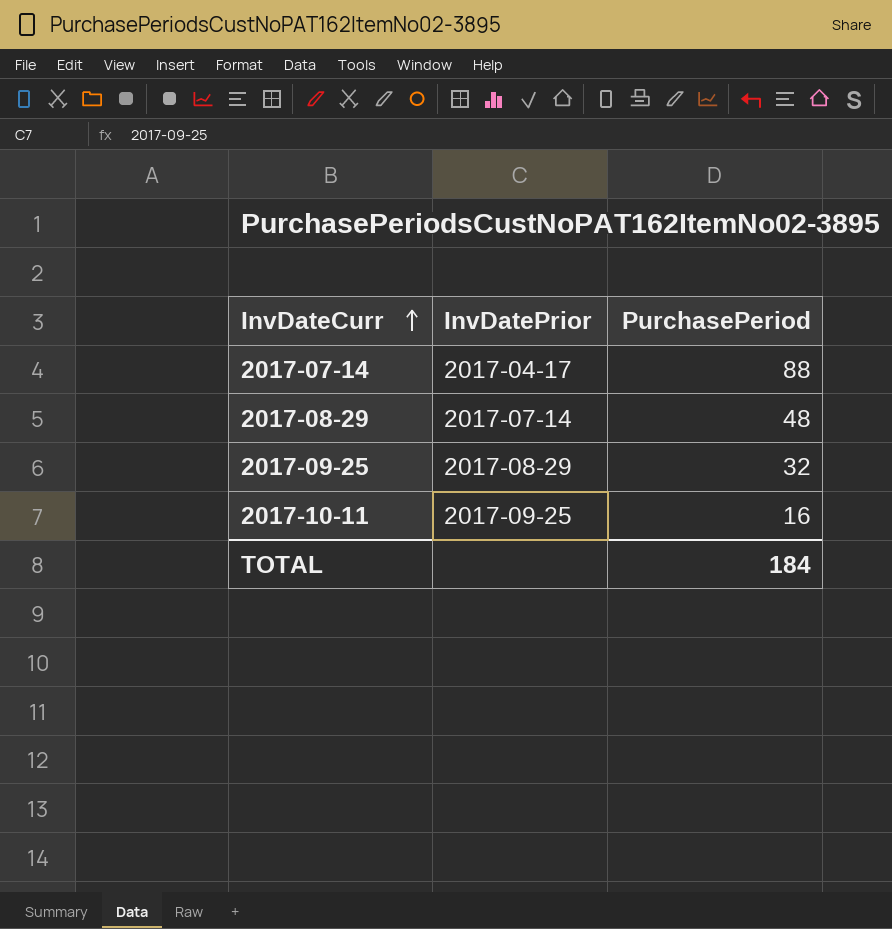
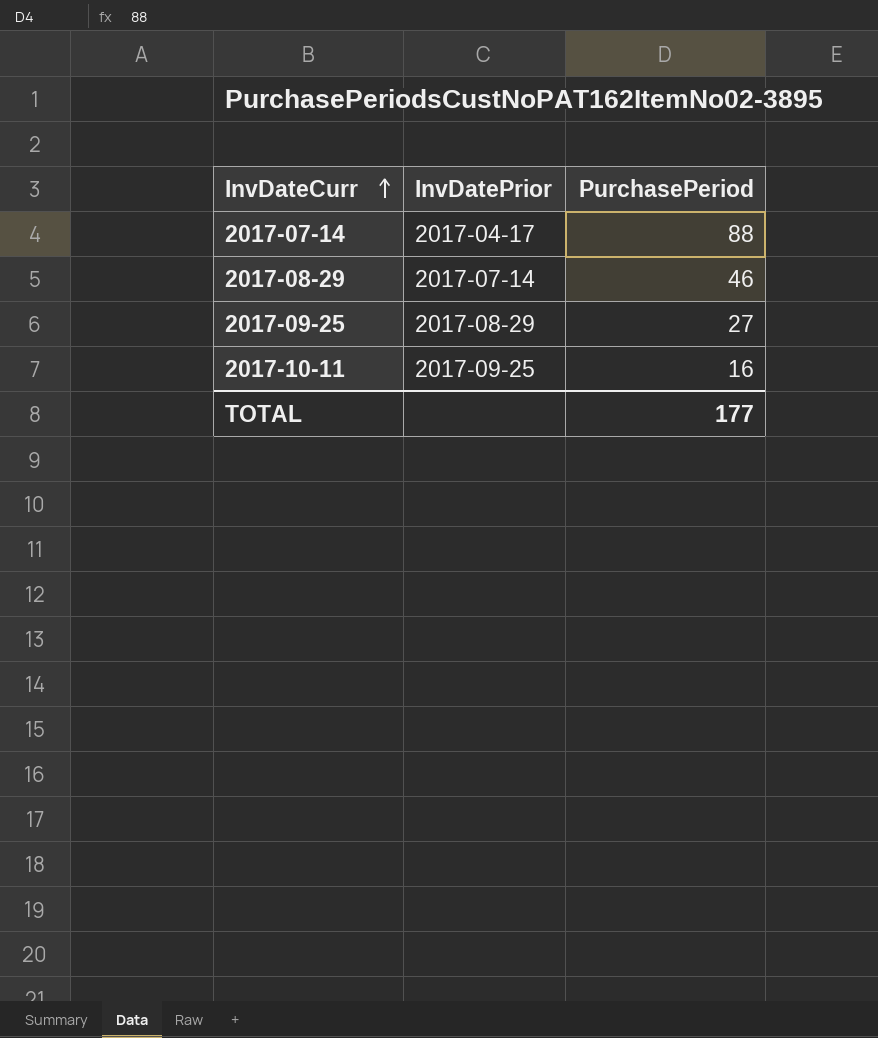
2017-08-29 | PurchasePeriod: 48 -> 46
2017-09-25 | PurchasePeriod: 32 -> 27
TOTAL | PurchasePeriod: 184 -> 177

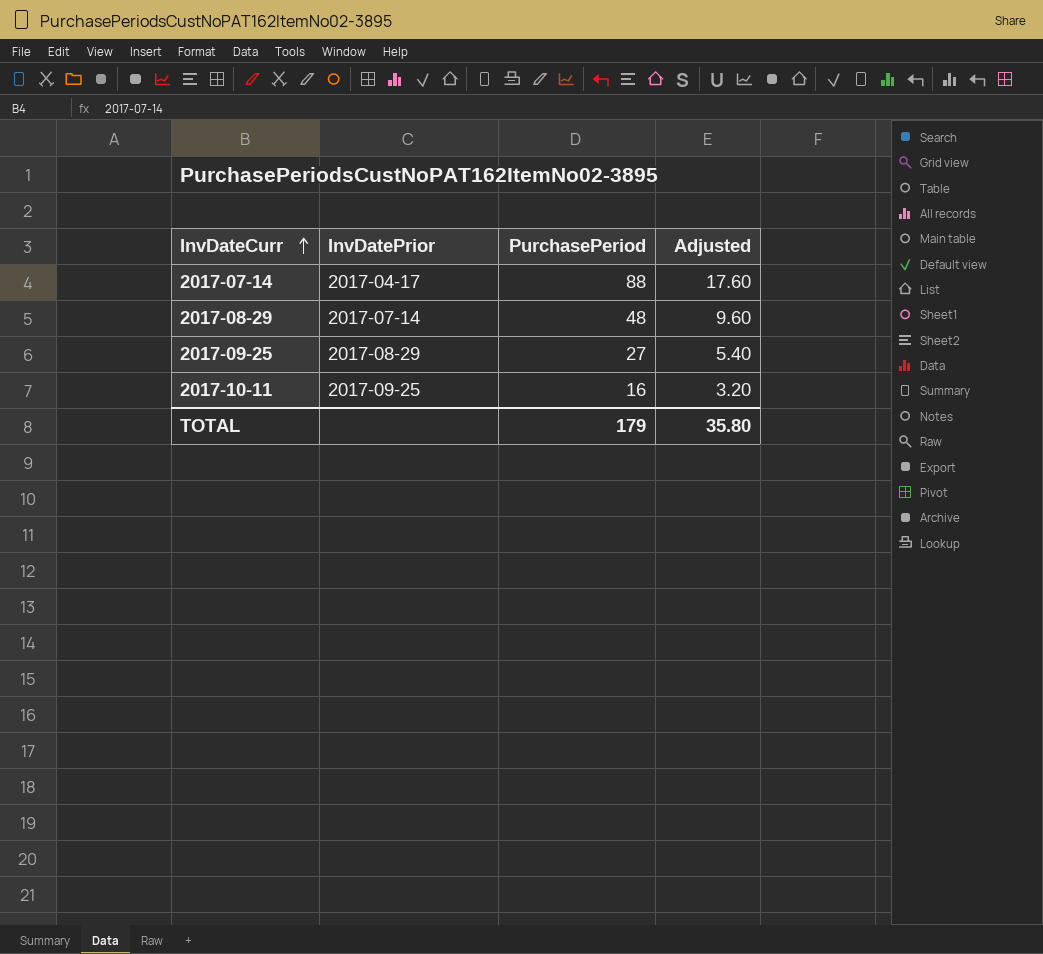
column Adjusted | formula: none -> [PurchasePeriod] * 0.2
2017-08-29 | PurchasePeriod: 46 -> 48
TOTAL | PurchasePeriod: 177 -> 179

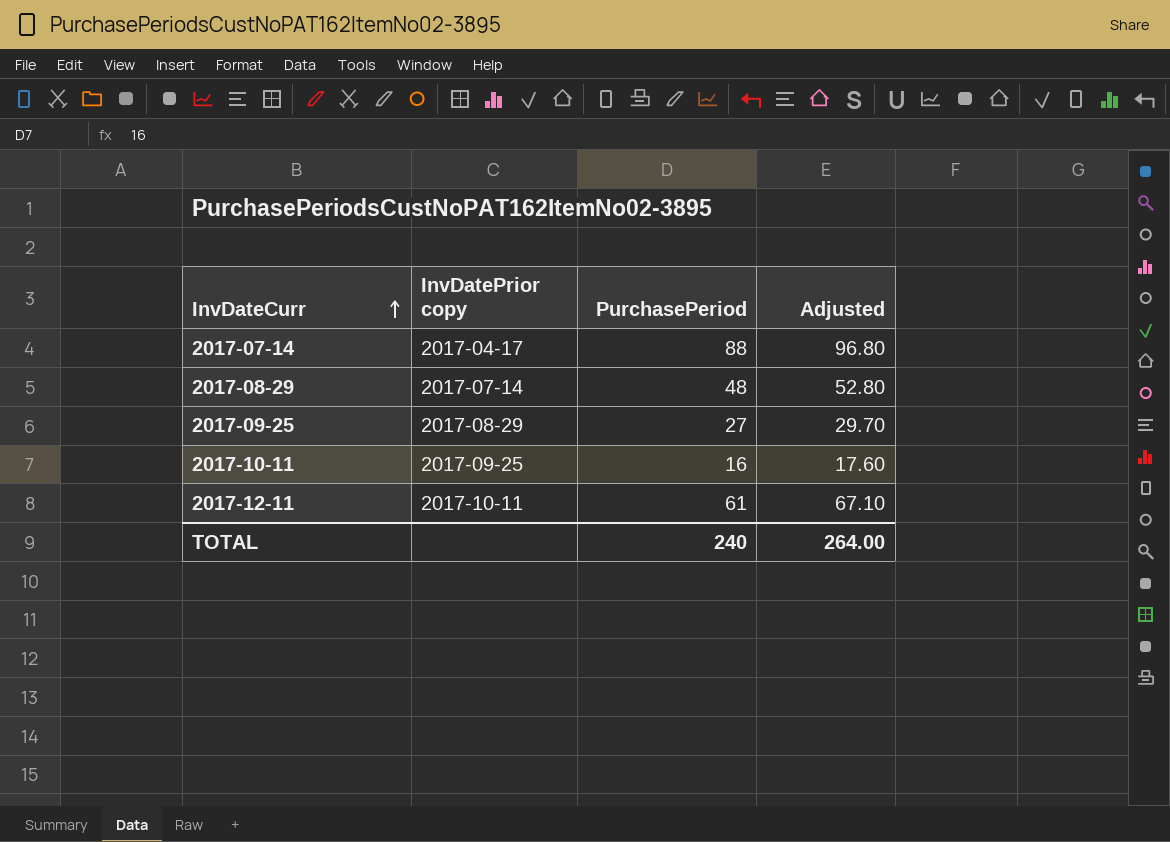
column name: InvDatePrior -> InvDatePrior copy
column Adjusted | formula: [PurchasePeriod] * 0.2 -> [PurchasePeriod] * 1.1
row 2017-12-11: none -> 2017-10-11 | 61 | 67.10
TOTAL | PurchasePeriod: 179 -> 240
TOTAL | Adjusted: 35.80 -> 264.00

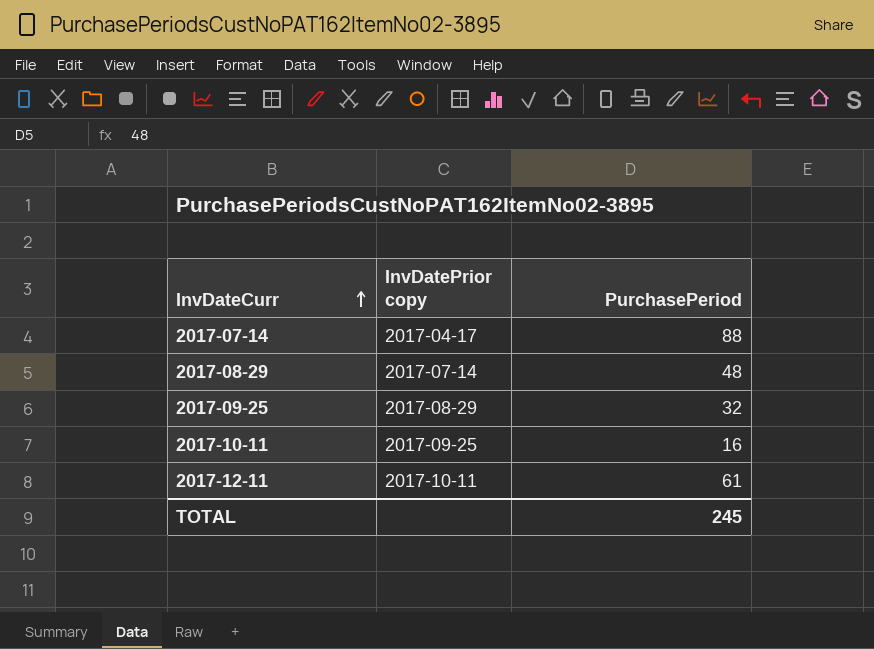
column Adjusted | formula: [PurchasePeriod] * 1.1 -> none
2017-09-25 | PurchasePeriod: 27 -> 32
TOTAL | PurchasePeriod: 240 -> 245

